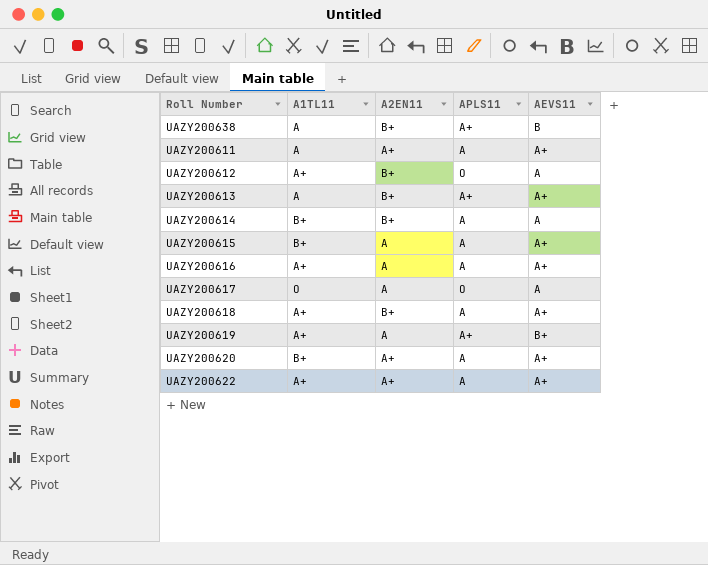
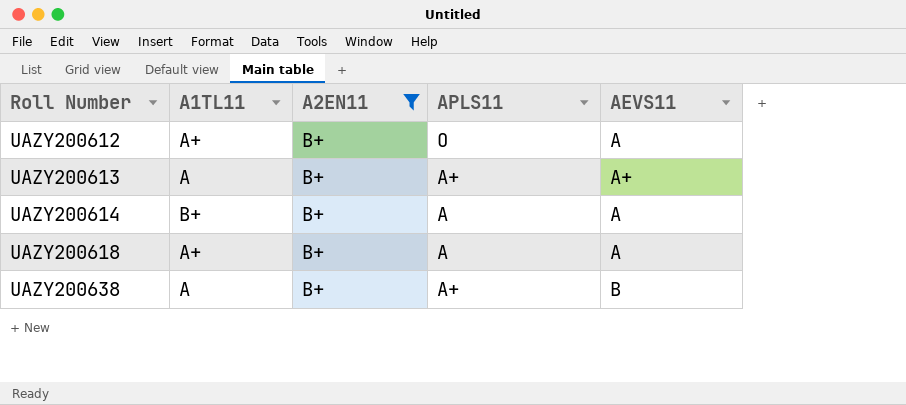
filter: none -> A2EN11 = B+
row order: none -> Roll Number ascending
UAZY200618 | AEVS11: A+ -> A

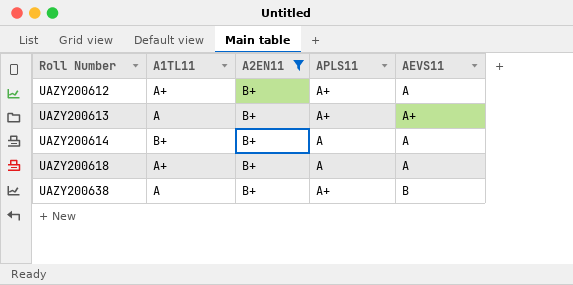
UAZY200612 | APLS11: O -> A+

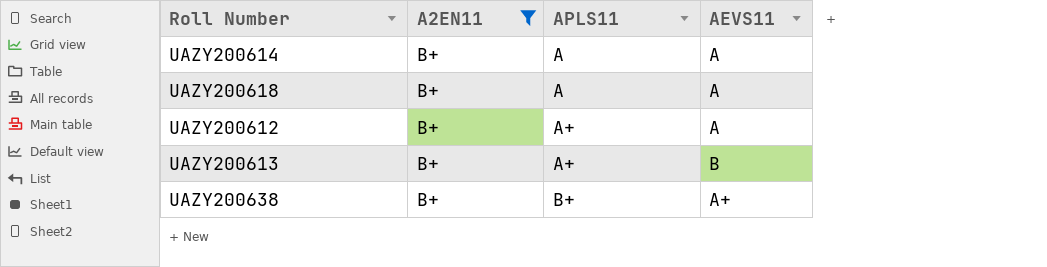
row order: Roll Number ascending -> APLS11 ascending
column A1TL11 | position: 2 -> none
UAZY200613 | AEVS11: A+ -> B
UAZY200638 | APLS11: A+ -> B+
UAZY200638 | AEVS11: B -> A+

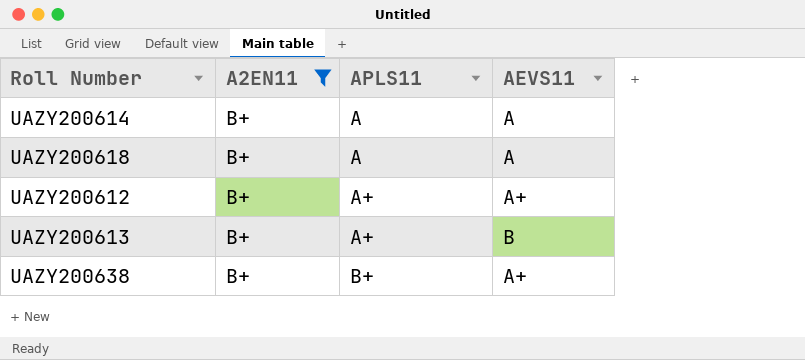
UAZY200612 | AEVS11: A -> A+

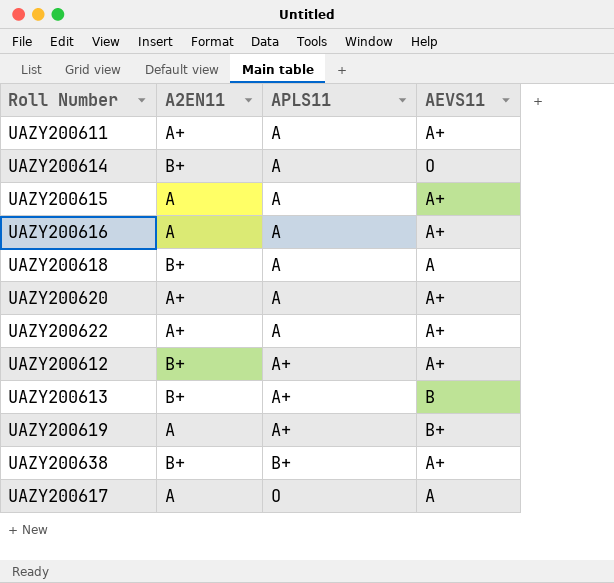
filter: A2EN11 = B+ -> none
UAZY200614 | AEVS11: A -> O

